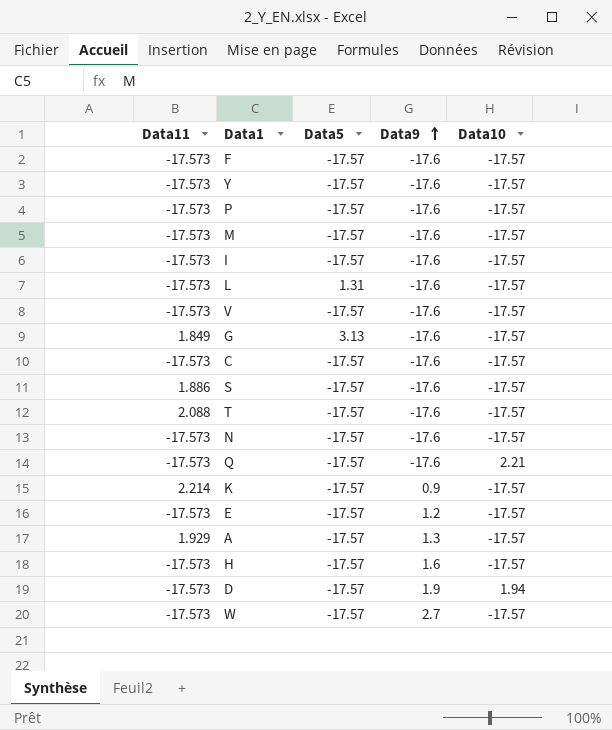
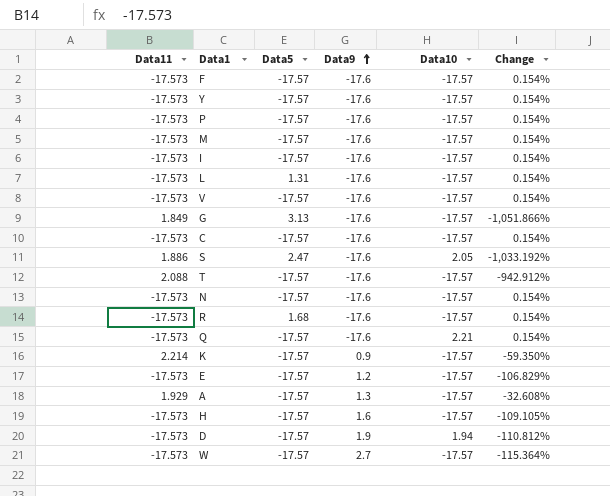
column Change | formula: none -> ([Data9] - [Data11]) / [Data11]
S | Data5: -17.57 -> 2.47
S | Data10: -17.57 -> 2.05
row R: none -> -17.573 | 1.68 | -17.6 | -17.57 | 0.154%

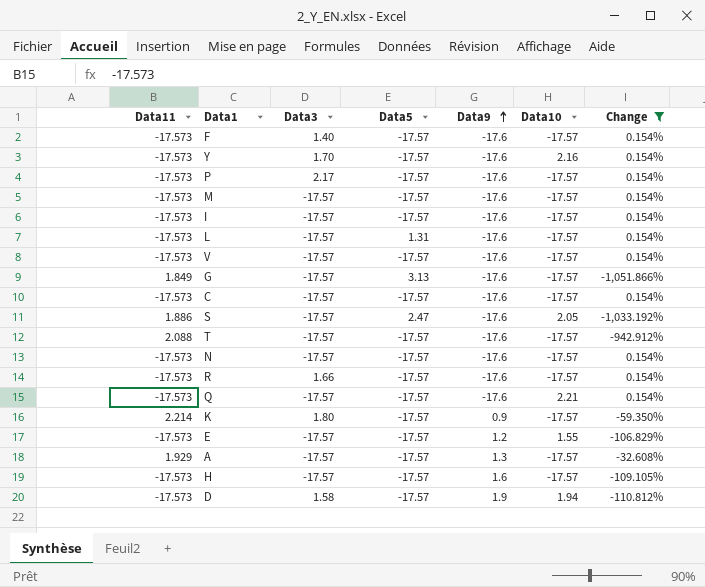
filter: none -> Change != -115.364%
column Data3 | position: none -> 3
Y | Data10: -17.57 -> 2.16
R | Data5: 1.68 -> -17.57
E | Data10: -17.57 -> 1.55

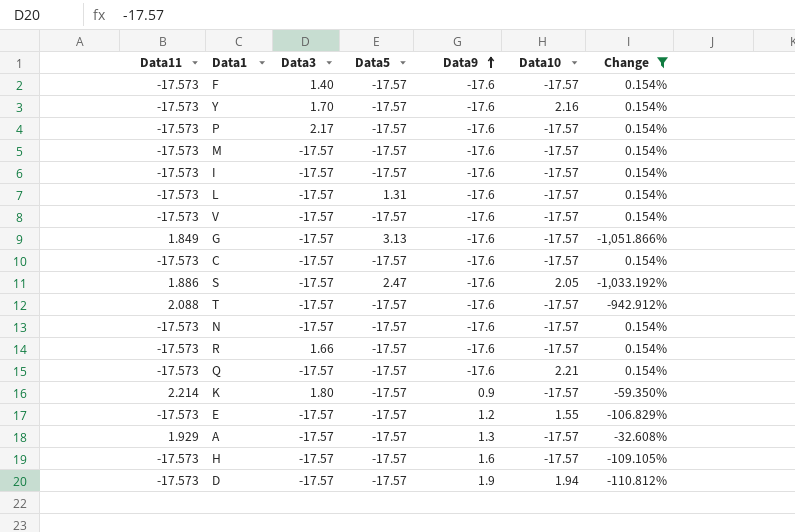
D | Data3: 1.58 -> -17.57

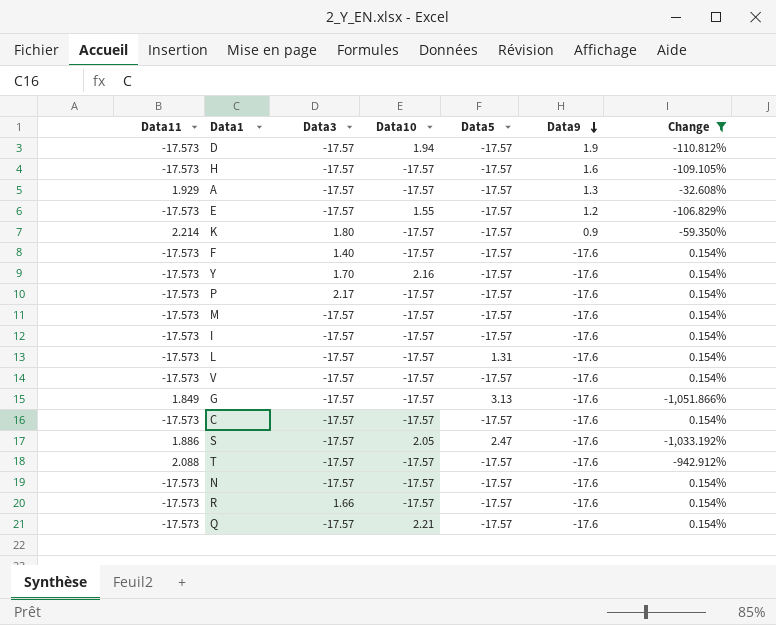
row order: Data9 ascending -> Data9 descending
column Data10 | position: 6 -> 4

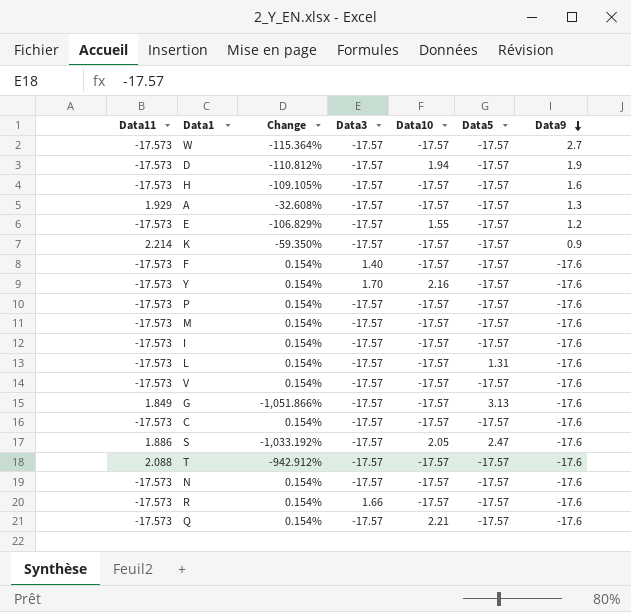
filter: Change != -115.364% -> none
column Change | position: 7 -> 3
K | Data3: 1.80 -> -17.57
P | Data3: 2.17 -> -17.57

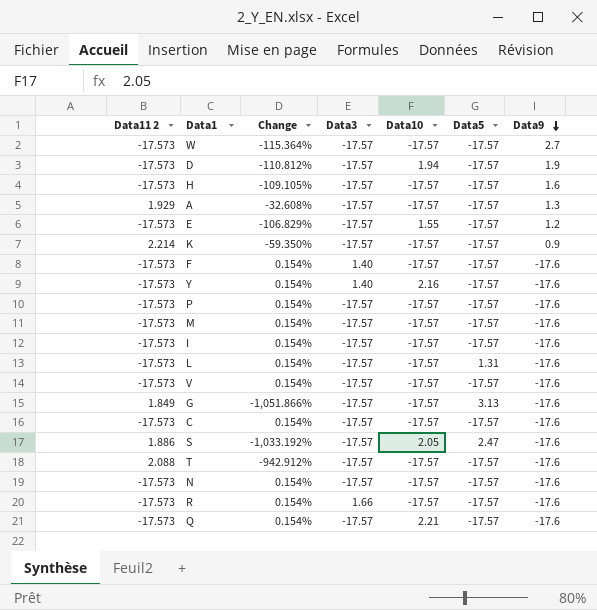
column name: Data11 -> Data11 2
Y | Data3: 1.70 -> 1.40

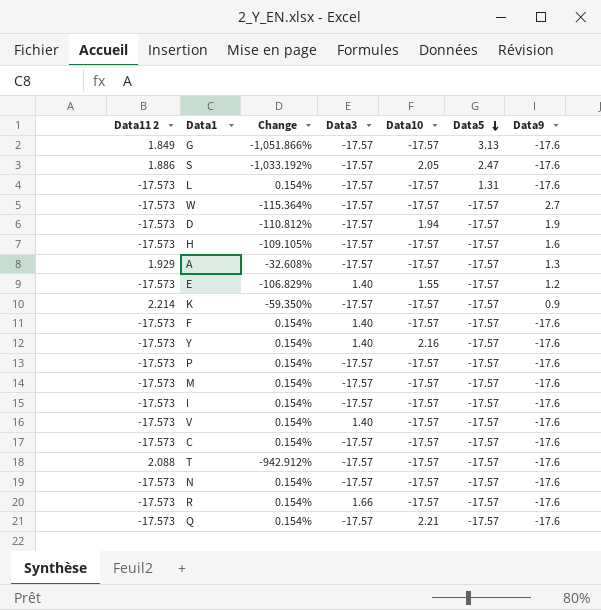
row order: Data9 descending -> Data5 descending
E | Data3: -17.57 -> 1.40
V | Data3: -17.57 -> 1.40

